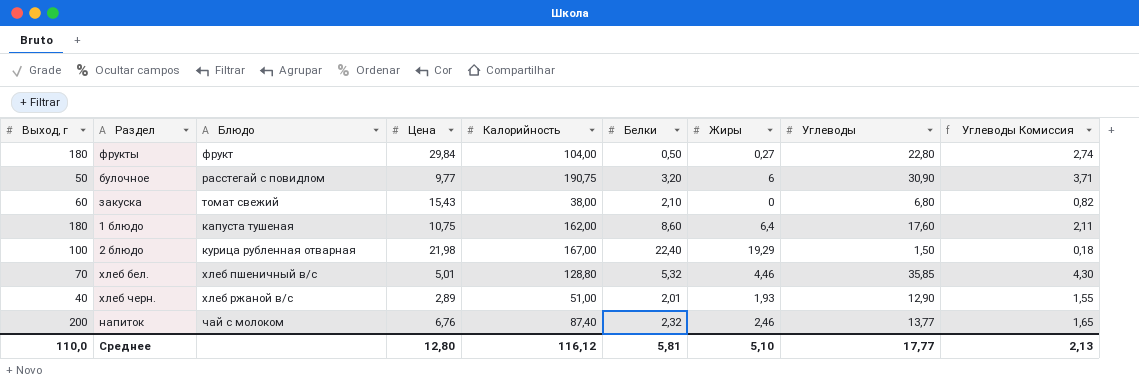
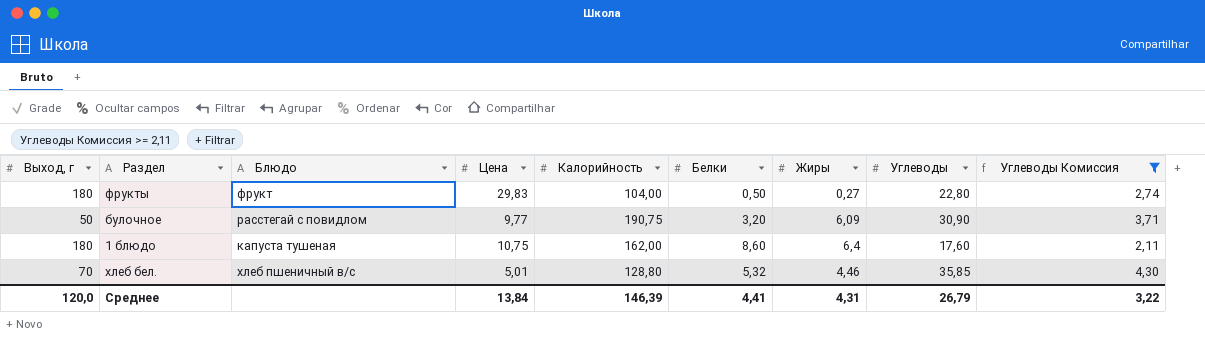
filter: none -> Углеводы Комиссия >= 2,11
фрукты | Цена: 29,84 -> 29,83
булочное | Жиры: 6 -> 6,09
Среднее | Выход, г: 110,0 -> 120,0
Среднее | Цена: 12,80 -> 13,84
Среднее | Калорийность: 116,12 -> 146,39
Среднее | Белки: 5,81 -> 4,41
Среднее | Жиры: 5,10 -> 4,31
Среднее | Углеводы: 17,77 -> 26,79
Среднее | Углеводы Комиссия: 2,13 -> 3,22

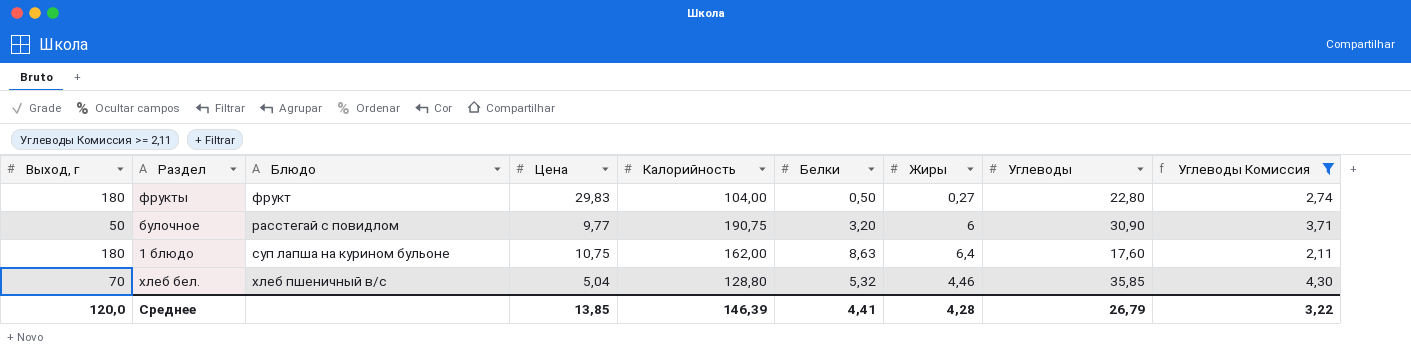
булочное | Жиры: 6,09 -> 6
1 блюдо | Блюдо: капуста тушеная -> суп лапша на курином бульоне
1 блюдо | Белки: 8,60 -> 8,63
хлеб бел. | Цена: 5,01 -> 5,04
Среднее | Цена: 13,84 -> 13,85
Среднее | Жиры: 4,31 -> 4,28

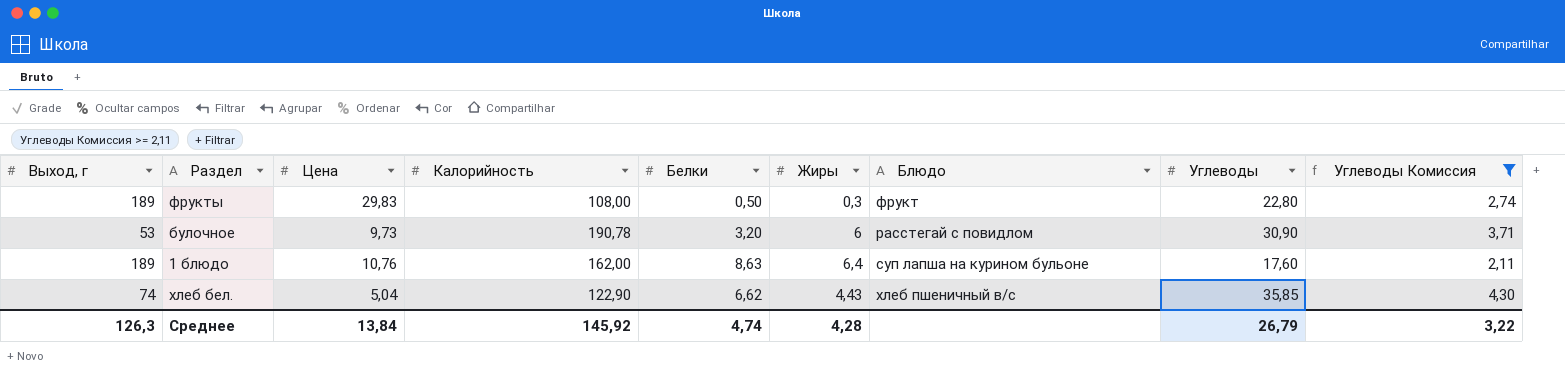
column Блюдо | position: 3 -> 7
фрукты | Выход, г: 180 -> 189
фрукты | Калорийность: 104,00 -> 108,00
фрукты | Жиры: 0,27 -> 0,3
булочное | Выход, г: 50 -> 53
булочное | Цена: 9,77 -> 9,73
булочное | Калорийность: 190,75 -> 190,78
1 блюдо | Выход, г: 180 -> 189
1 блюдо | Цена: 10,75 -> 10,76
хлеб бел. | Выход, г: 70 -> 74
хлеб бел. | Калорийность: 128,80 -> 122,90
хлеб бел. | Белки: 5,32 -> 6,62
хлеб бел. | Жиры: 4,46 -> 4,43
Среднее | Выход, г: 120,0 -> 126,3
Среднее | Цена: 13,85 -> 13,84
Среднее | Калорийность: 146,39 -> 145,92
Среднее | Белки: 4,41 -> 4,74

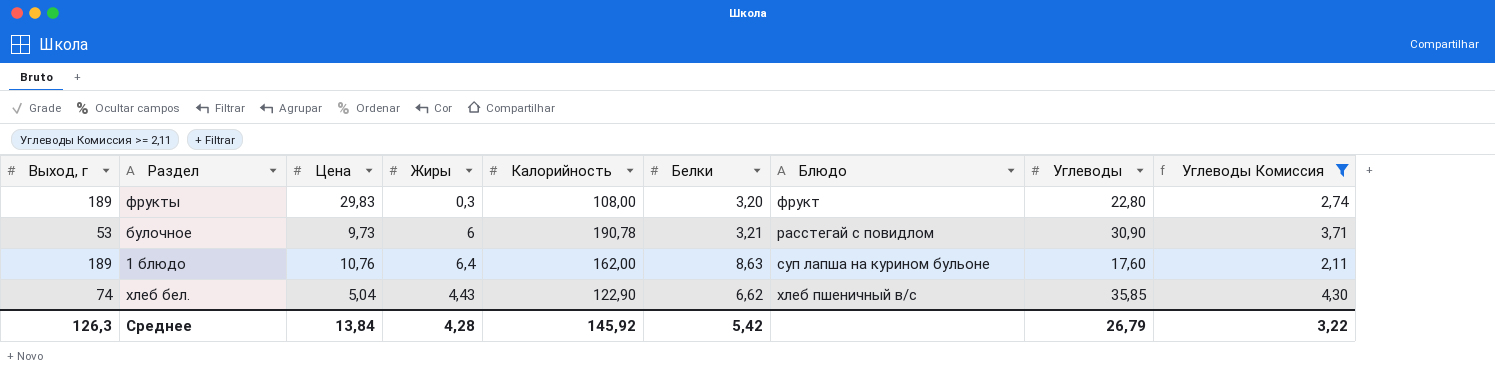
column Жиры | position: 6 -> 4
фрукты | Белки: 0,50 -> 3,20
булочное | Белки: 3,20 -> 3,21
Среднее | Белки: 4,74 -> 5,42

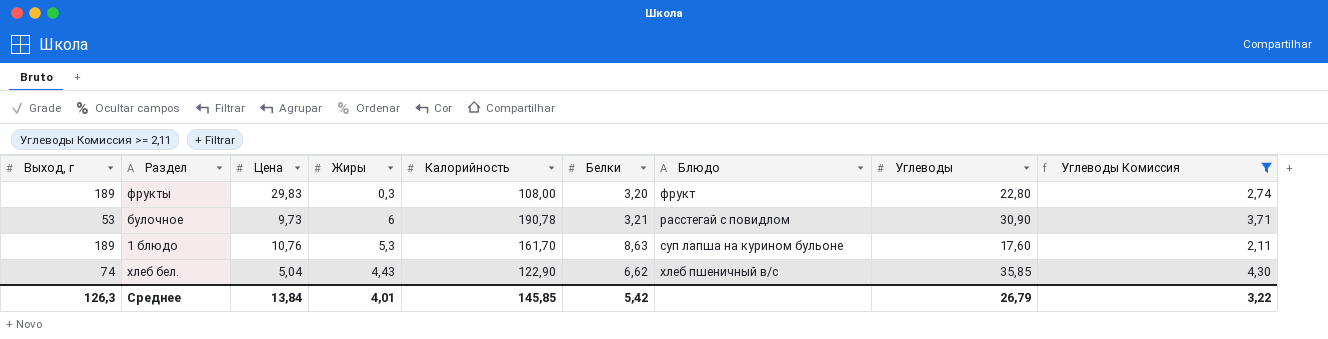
1 блюдо | Жиры: 6,4 -> 5,3
1 блюдо | Калорийность: 162,00 -> 161,70
Среднее | Жиры: 4,28 -> 4,01
Среднее | Калорийность: 145,92 -> 145,85

